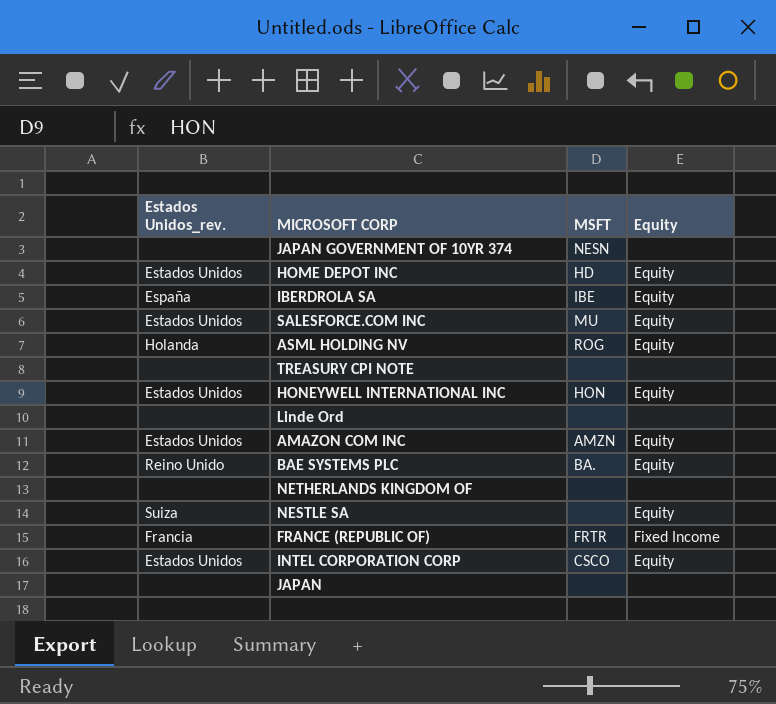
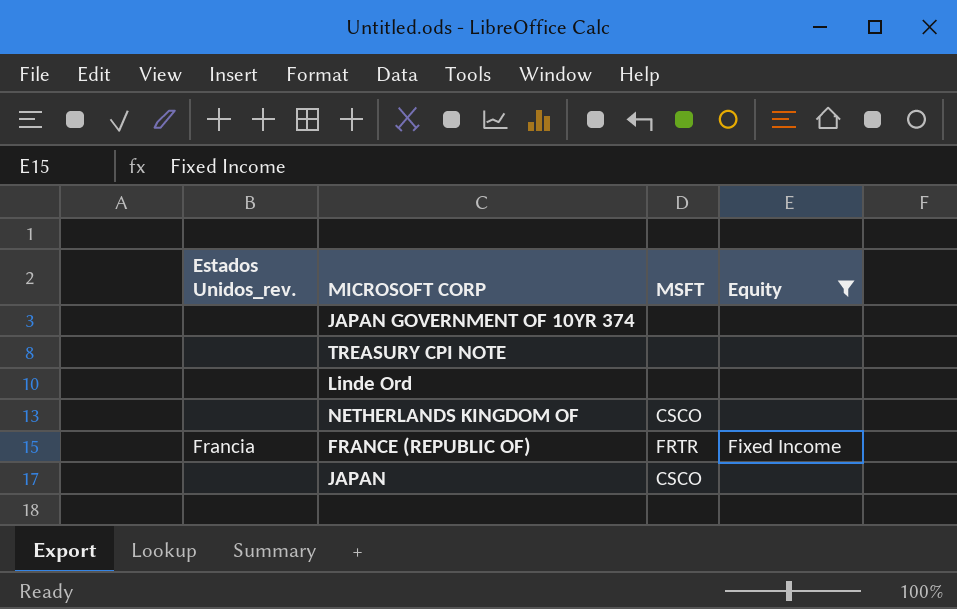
filter: none -> Equity != Equity
JAPAN GOVERNMENT OF 10YR 374 | MSFT: NESN -> none
NETHERLANDS KINGDOM OF | MSFT: none -> CSCO
JAPAN | MSFT: none -> CSCO

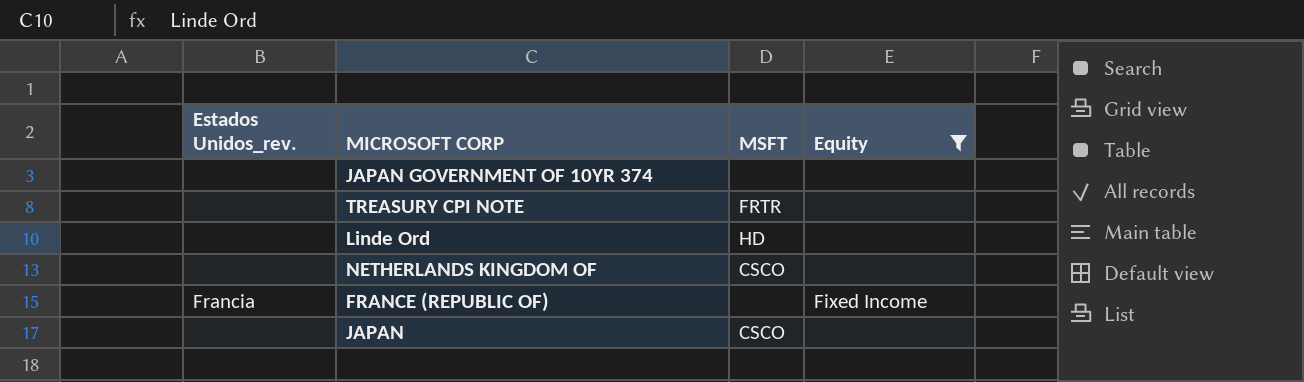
TREASURY CPI NOTE | MSFT: none -> FRTR
Linde Ord | MSFT: none -> HD
FRANCE (REPUBLIC OF) | MSFT: FRTR -> none

